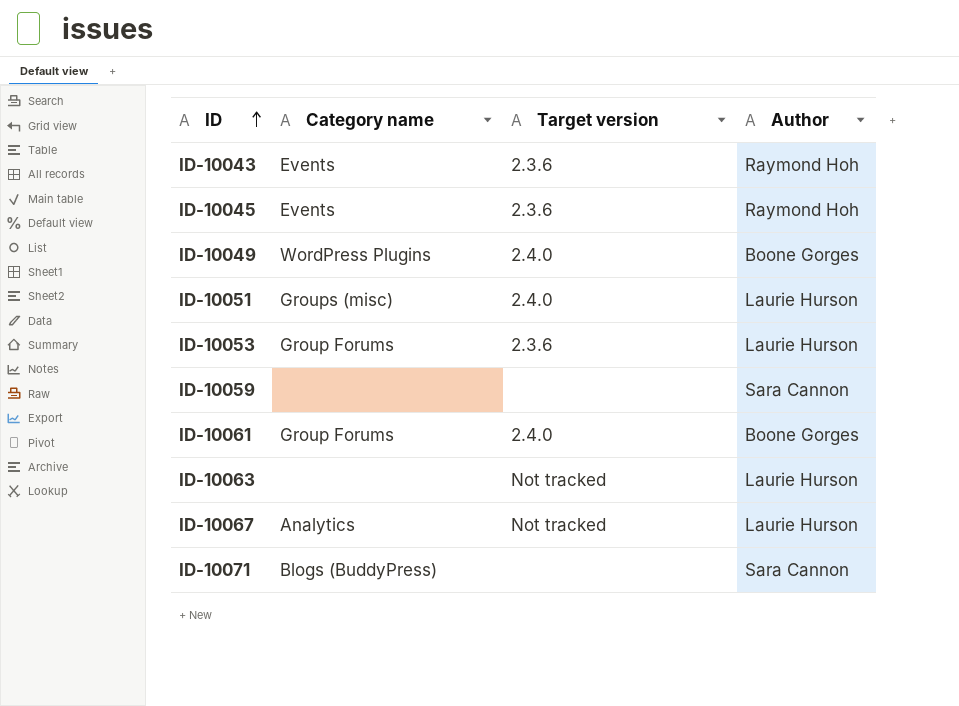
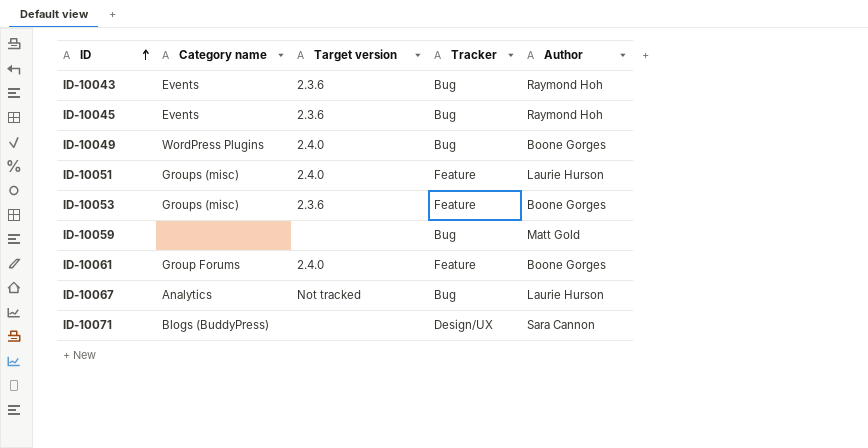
column Tracker | position: none -> 4
row ID-10063: none | Not tracked | Laurie Hurson -> none
ID-10053 | Category name: Group Forums -> Groups (misc)
ID-10053 | Author: Laurie Hurson -> Boone Gorges
ID-10059 | Author: Sara Cannon -> Matt Gold

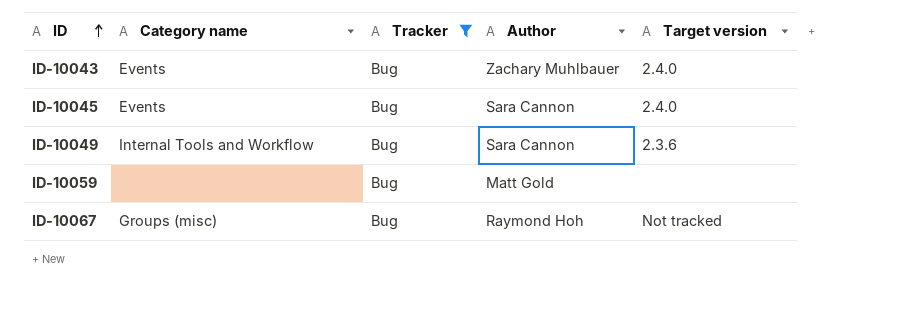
filter: none -> Tracker = Bug
column Target version | position: 3 -> 5
ID-10043 | Author: Raymond Hoh -> Zachary Muhlbauer
ID-10043 | Target version: 2.3.6 -> 2.4.0
ID-10045 | Author: Raymond Hoh -> Sara Cannon
ID-10045 | Target version: 2.3.6 -> 2.4.0
ID-10049 | Category name: WordPress Plugins -> Internal Tools and Workflow
ID-10049 | Author: Boone Gorges -> Sara Cannon
ID-10049 | Target version: 2.4.0 -> 2.3.6
ID-10067 | Category name: Analytics -> Groups (misc)
ID-10067 | Author: Laurie Hurson -> Raymond Hoh

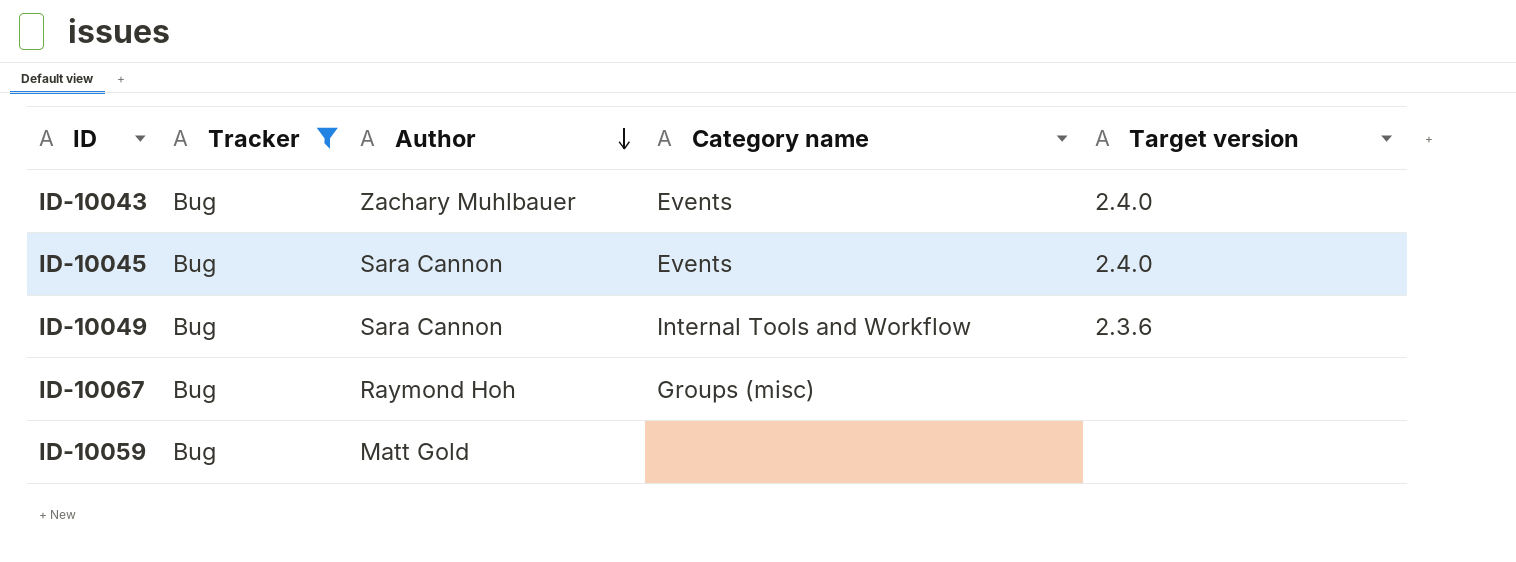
row order: ID ascending -> Author descending
column Category name | position: 2 -> 4
ID-10067 | Target version: Not tracked -> none

